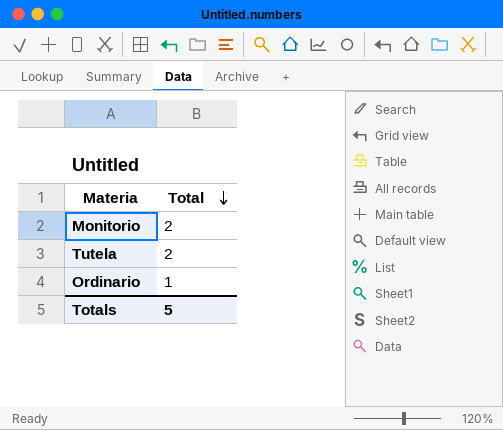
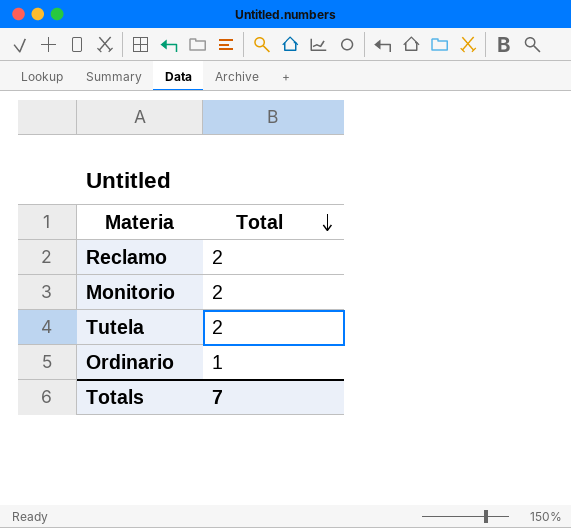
row Reclamo: none -> 2
Totals | Total: 5 -> 7

